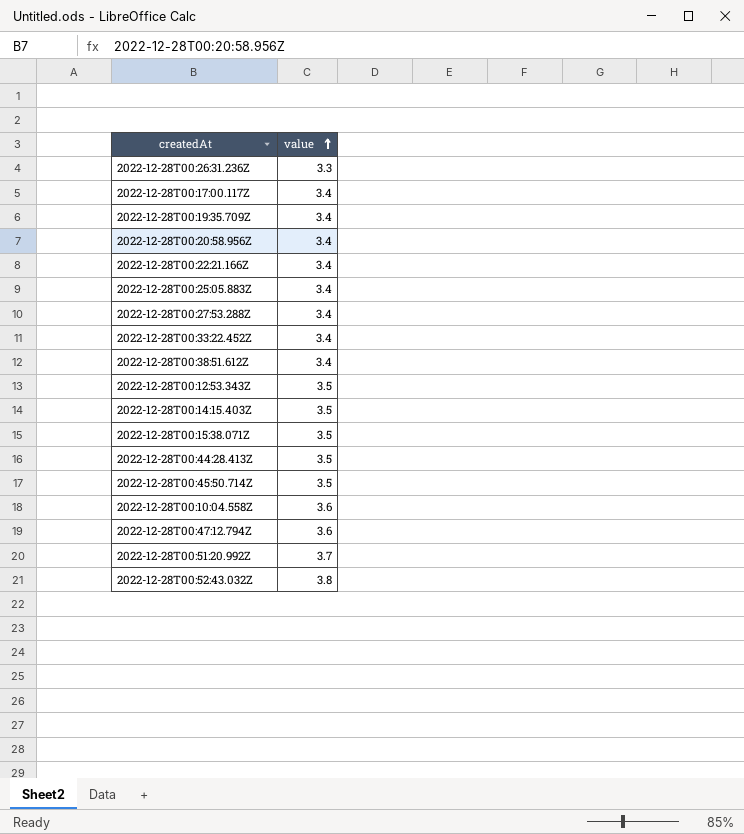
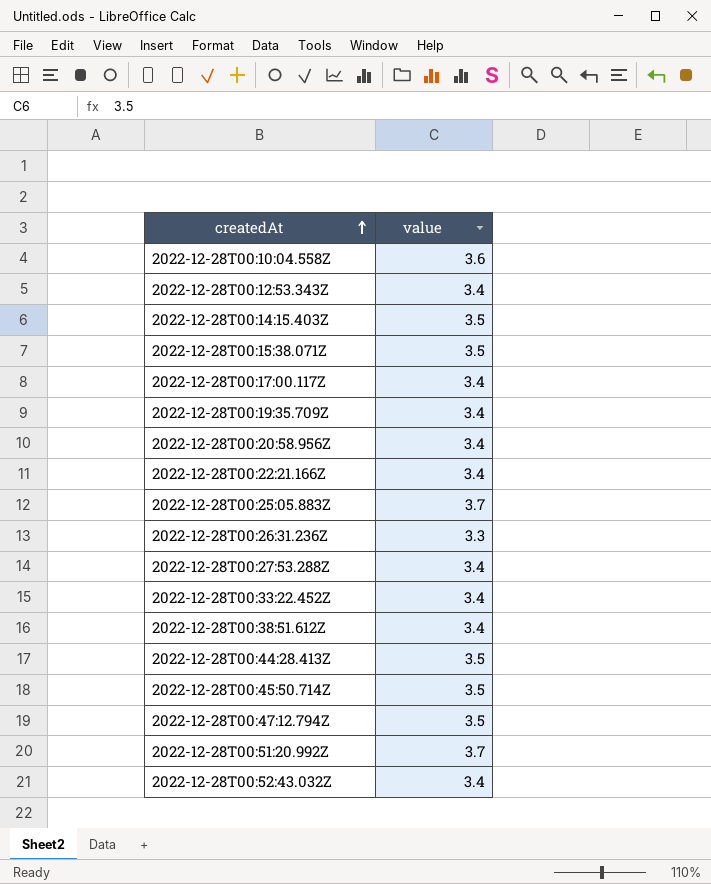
row order: value ascending -> createdAt ascending
2022-12-28T00:12:53.343Z | value: 3.5 -> 3.4
2022-12-28T00:25:05.883Z | value: 3.4 -> 3.7
2022-12-28T00:47:12.794Z | value: 3.6 -> 3.5
2022-12-28T00:52:43.032Z | value: 3.8 -> 3.4

